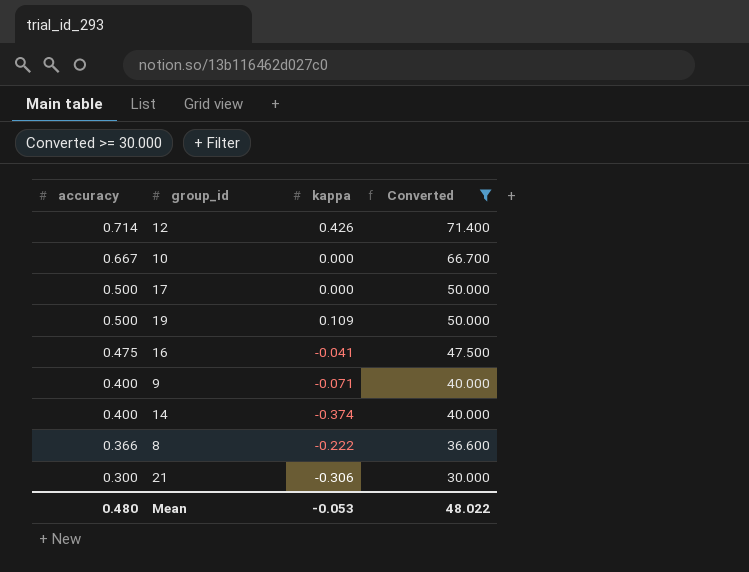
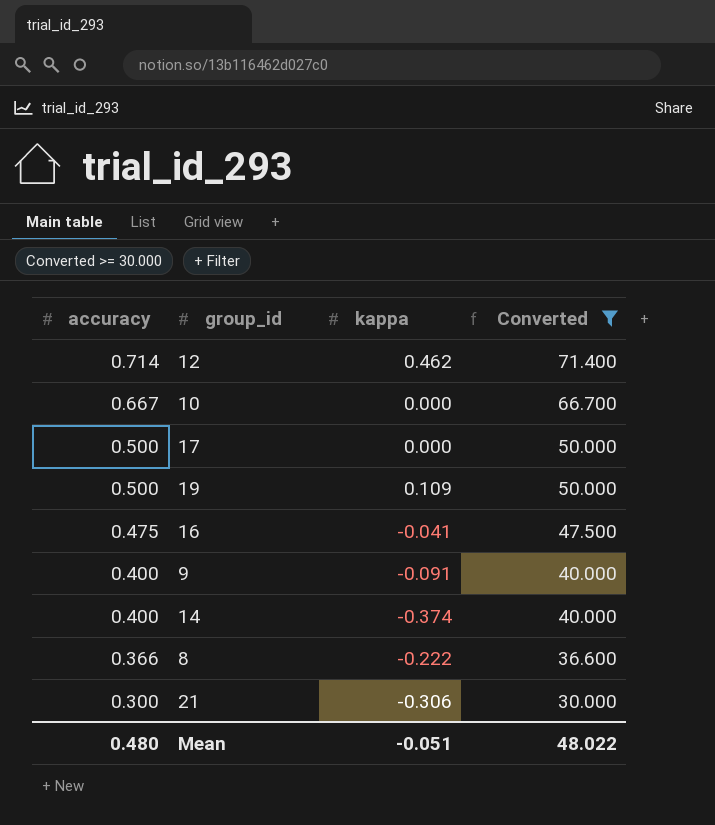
12 | kappa: 0.426 -> 0.462
9 | kappa: -0.071 -> -0.091
Mean | kappa: -0.053 -> -0.051

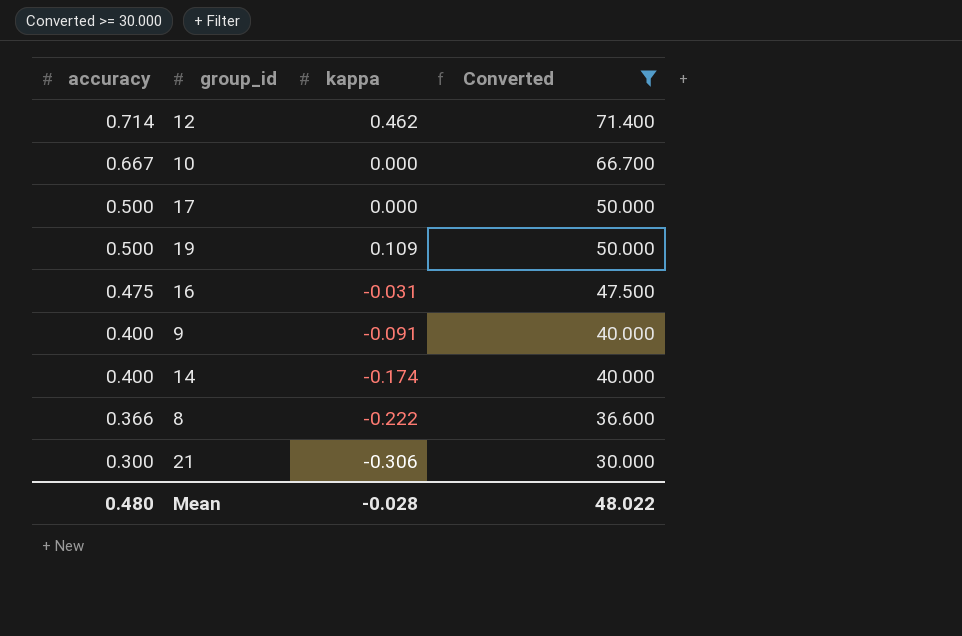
16 | kappa: -0.041 -> -0.031
14 | kappa: -0.374 -> -0.174
Mean | kappa: -0.051 -> -0.028

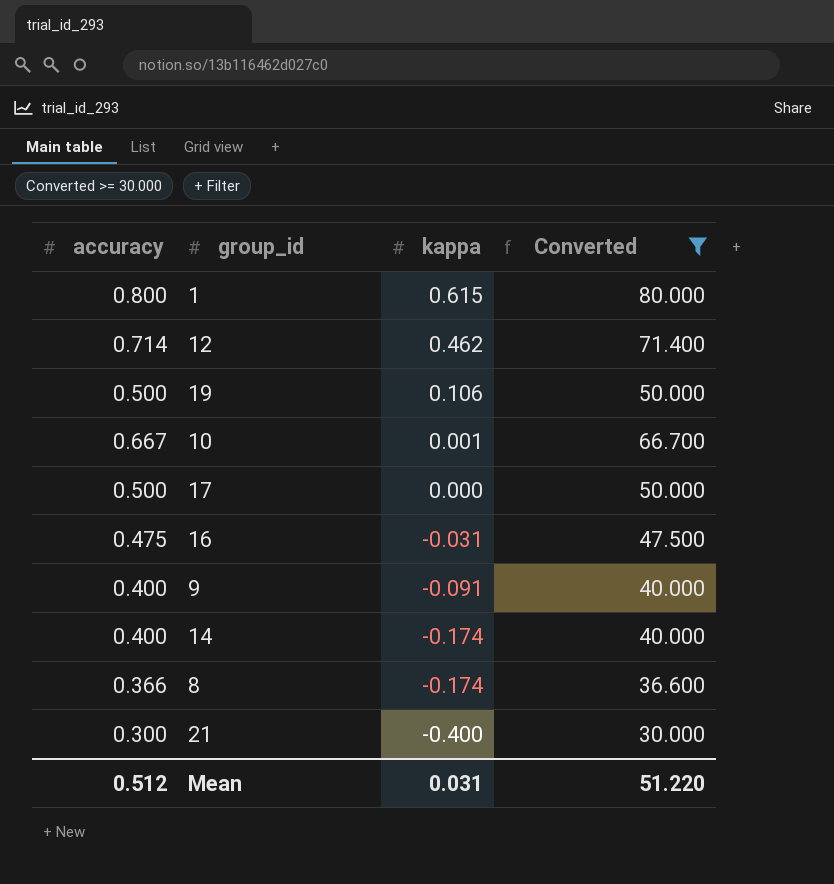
row order: accuracy descending -> kappa descending
row 1: none -> 0.800 | 0.615 | 80.000
19 | kappa: 0.109 -> 0.106
10 | kappa: 0.000 -> 0.001
8 | kappa: -0.222 -> -0.174
21 | kappa: -0.306 -> -0.400
Mean | accuracy: 0.480 -> 0.512
Mean | kappa: -0.028 -> 0.031
Mean | Converted: 48.022 -> 51.220

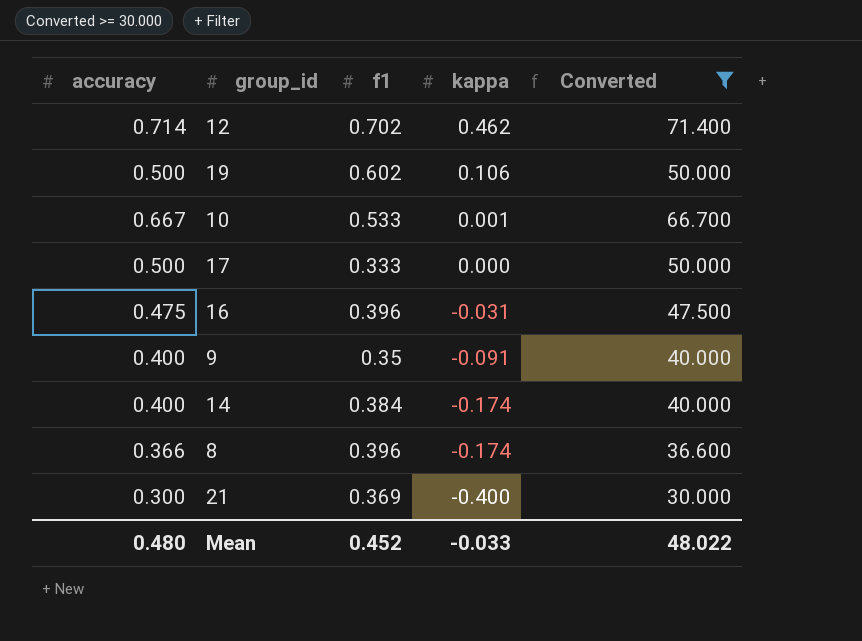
column f1 | position: none -> 3
row 1: 0.800 | 0.615 | 80.000 -> none
Mean | accuracy: 0.512 -> 0.480
Mean | kappa: 0.031 -> -0.033
Mean | Converted: 51.220 -> 48.022

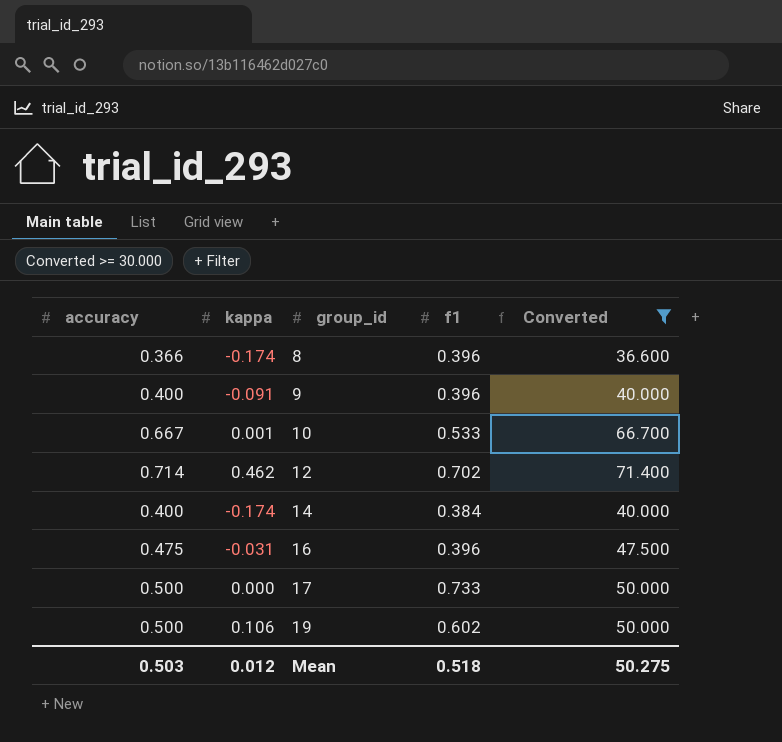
row order: kappa descending -> group_id ascending
column kappa | position: 4 -> 2
row 21: 0.300 | 0.369 | -0.400 | 30.000 -> none
9 | f1: 0.35 -> 0.396
17 | f1: 0.333 -> 0.733
Mean | accuracy: 0.480 -> 0.503
Mean | kappa: -0.033 -> 0.012
Mean | f1: 0.452 -> 0.518
Mean | Converted: 48.022 -> 50.275

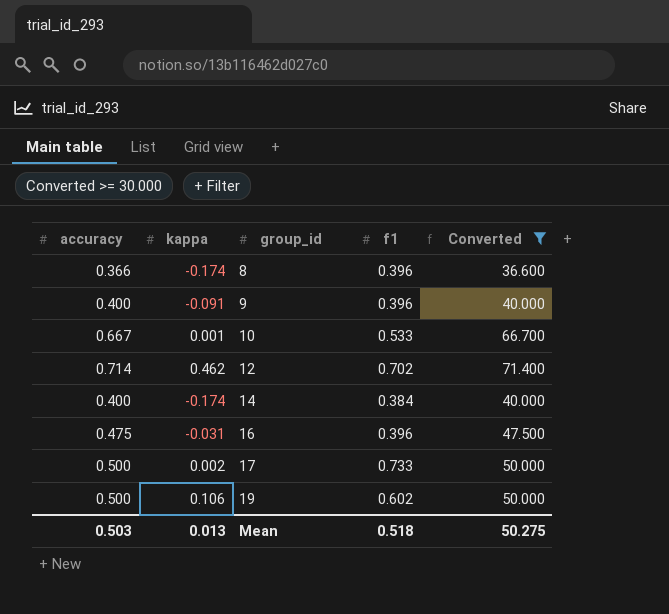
17 | kappa: 0.000 -> 0.002
Mean | kappa: 0.012 -> 0.013

